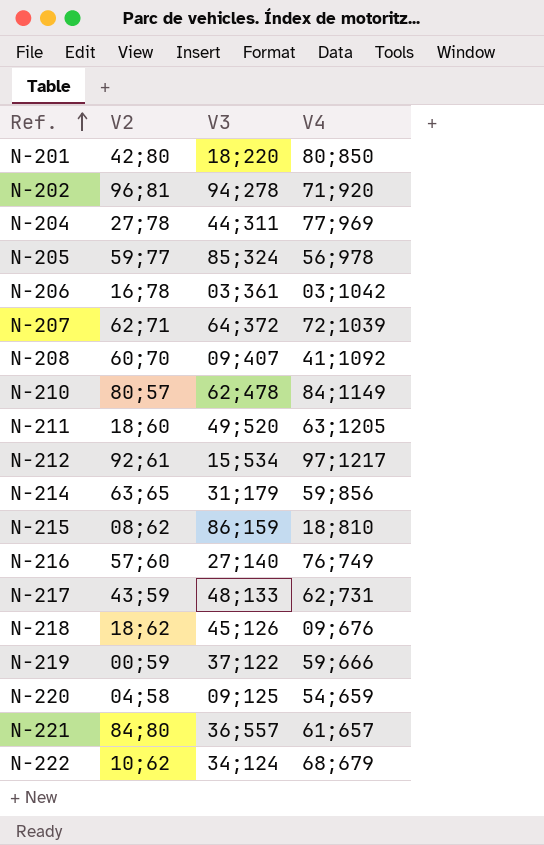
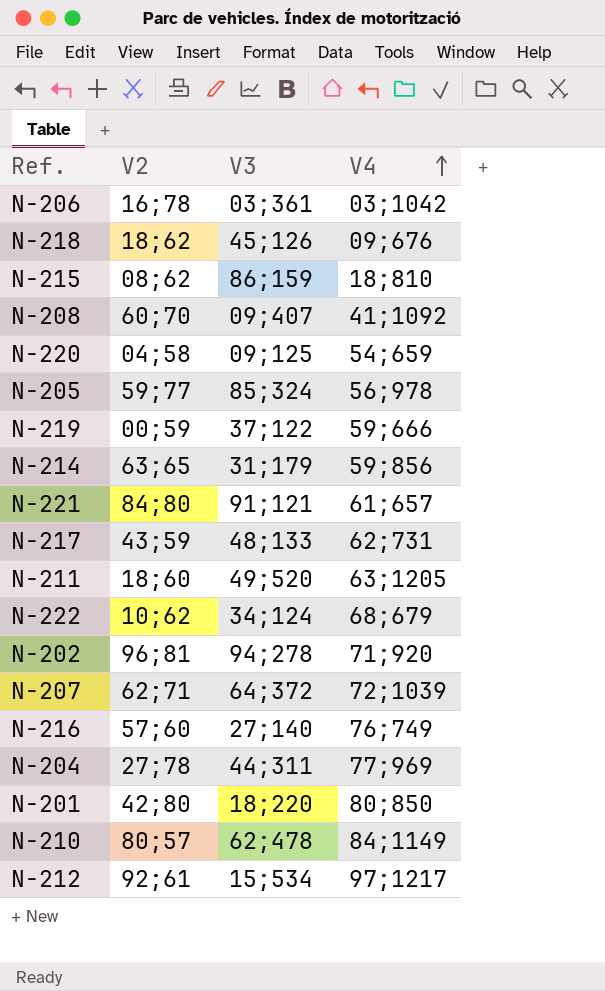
row order: Ref. ascending -> V4 ascending
N-221 | V3: 36;557 -> 91;121

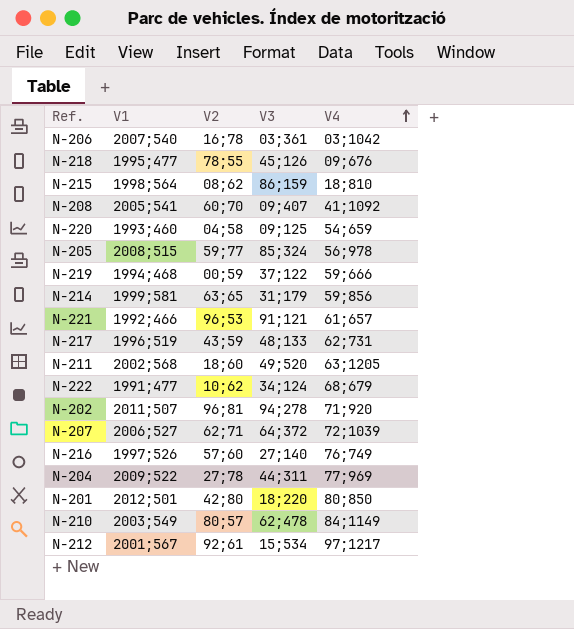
column V1 | position: none -> 2
N-218 | V2: 18;62 -> 78;55
N-221 | V2: 84;80 -> 96;53

